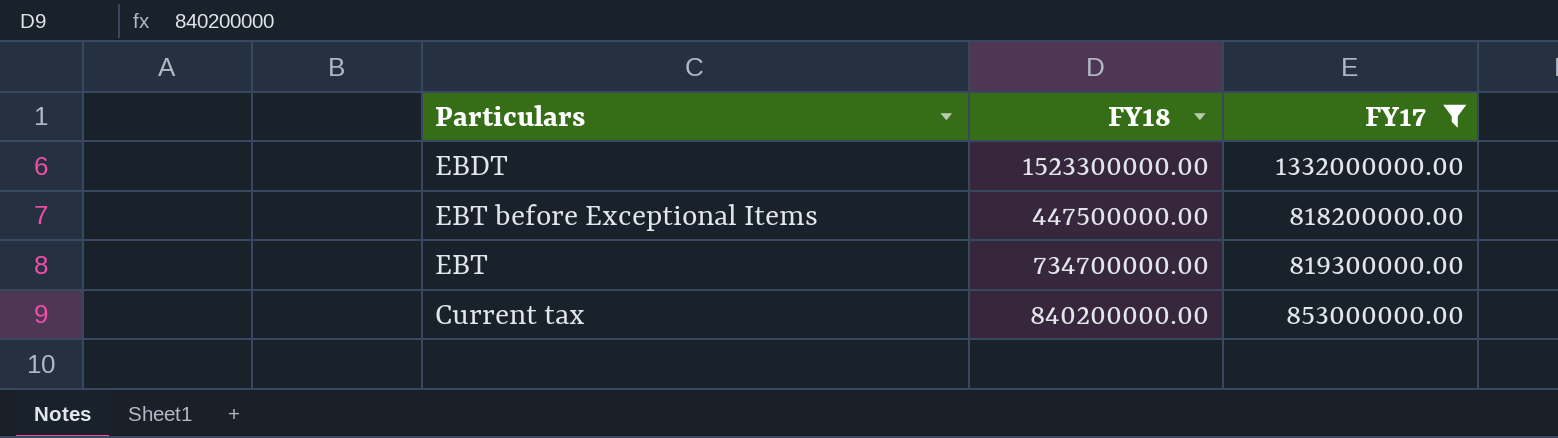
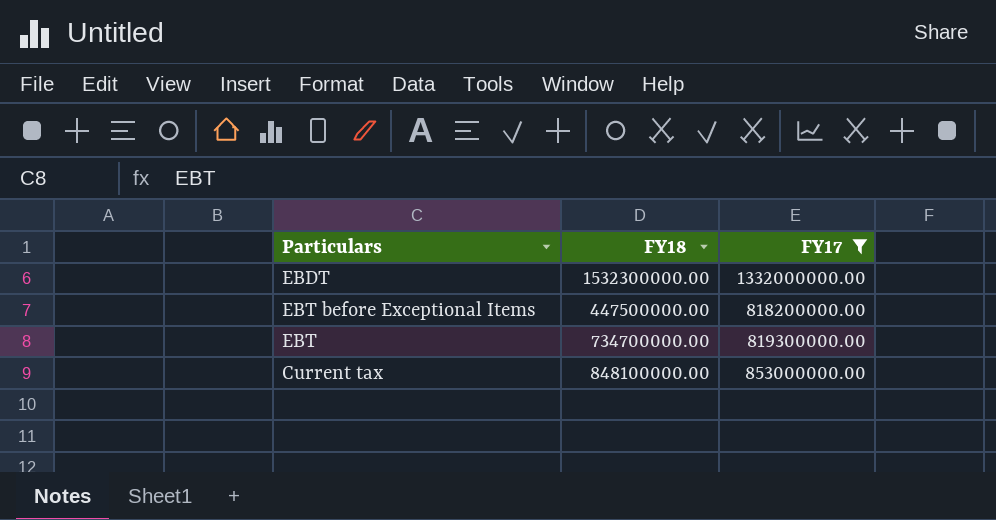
EBDT | FY18: 1523300000.00 -> 1532300000.00
Current tax | FY18: 840200000.00 -> 848100000.00

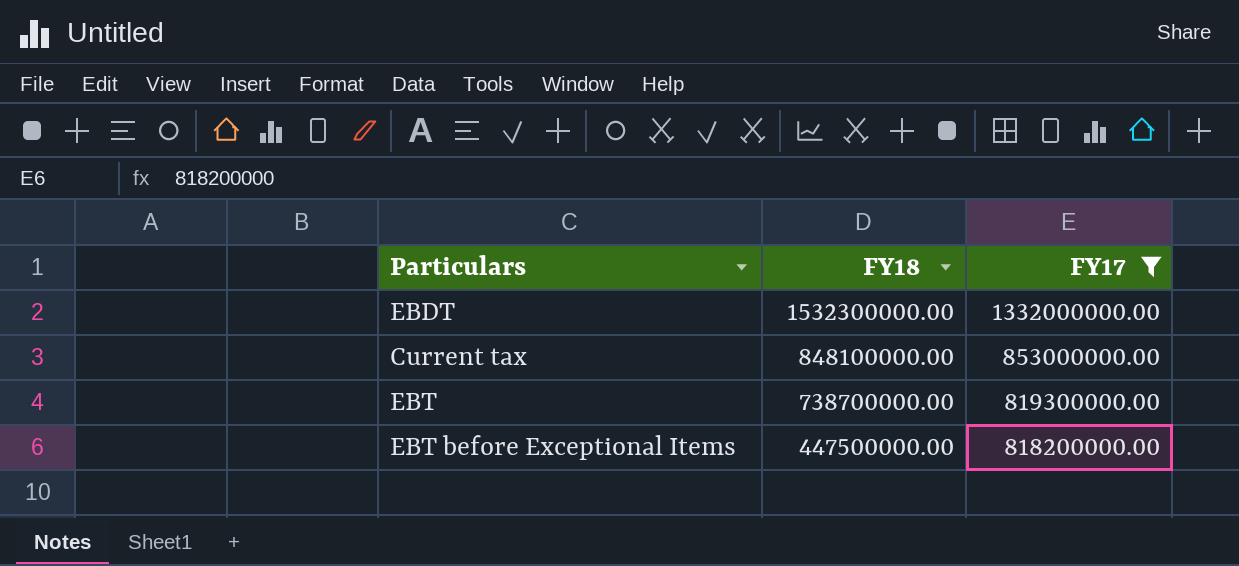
row order: none -> FY18 descending
EBT | FY18: 734700000.00 -> 738700000.00

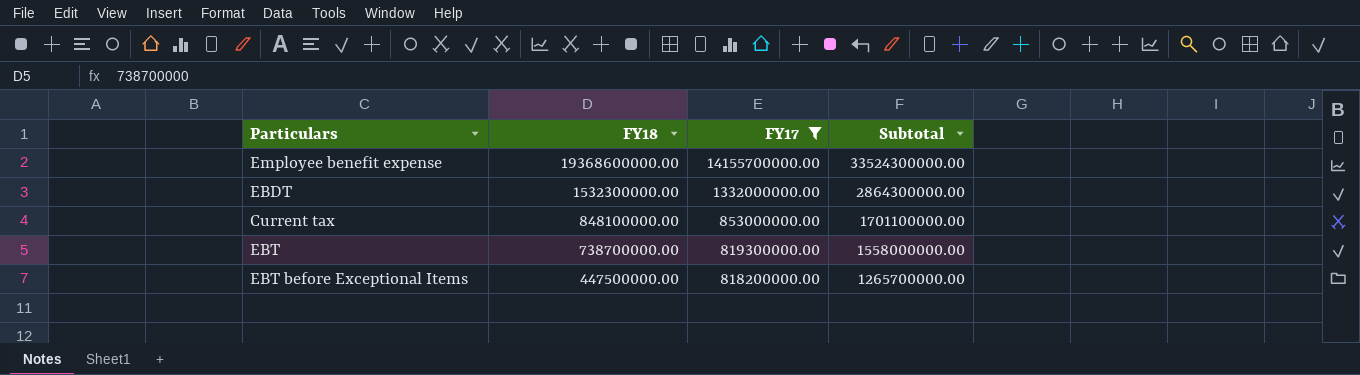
column Subtotal | formula: none -> [FY18] + [FY17]
row Employee benefit expense: none -> 19368600000.00 | 14155700000.00 | 33524300000.00

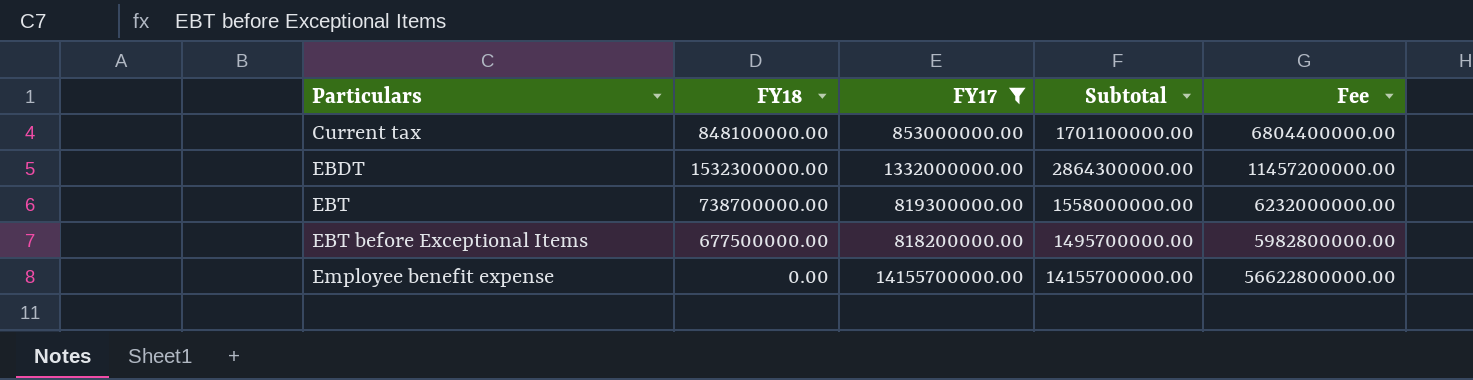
row order: FY18 descending -> Particulars ascending
column Fee | formula: none -> [Subtotal] * 4
EBT before Exceptional Items | FY18: 447500000.00 -> 677500000.00
EBT before Exceptional Items | Subtotal: 1265700000.00 -> 1495700000.00
Employee benefit expense | FY18: 19368600000.00 -> 0.00
Employee benefit expense | Subtotal: 33524300000.00 -> 14155700000.00

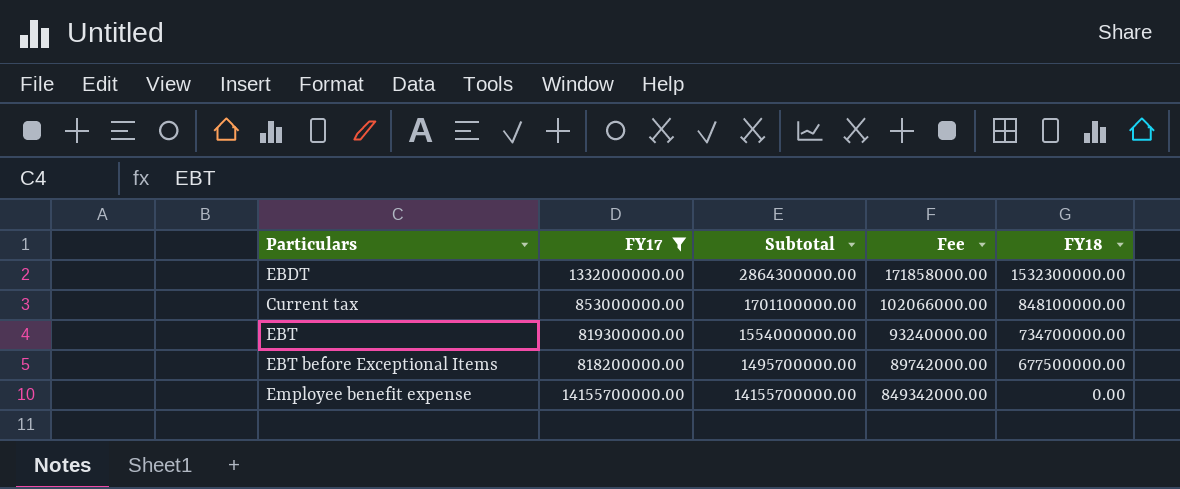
row order: Particulars ascending -> FY18 descending
column Fee | formula: [Subtotal] * 4 -> [Subtotal] * 0.06
column FY18 | position: 2 -> 5
EBT | Subtotal: 1558000000.00 -> 1554000000.00
EBT | FY18: 738700000.00 -> 734700000.00

